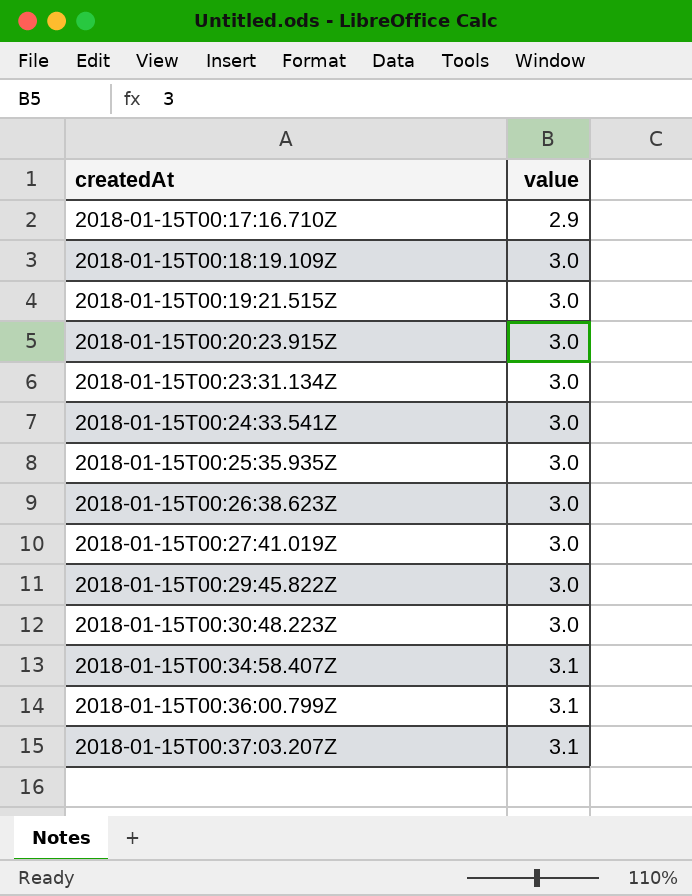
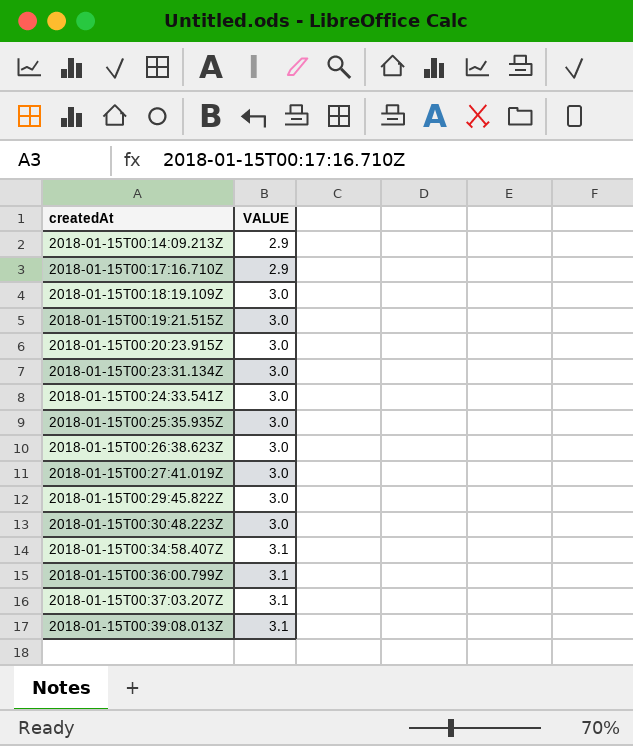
column name: value -> VALUE
row 2018-01-15T00:14:09.213Z: none -> 2.9
row 2018-01-15T00:39:08.013Z: none -> 3.1

